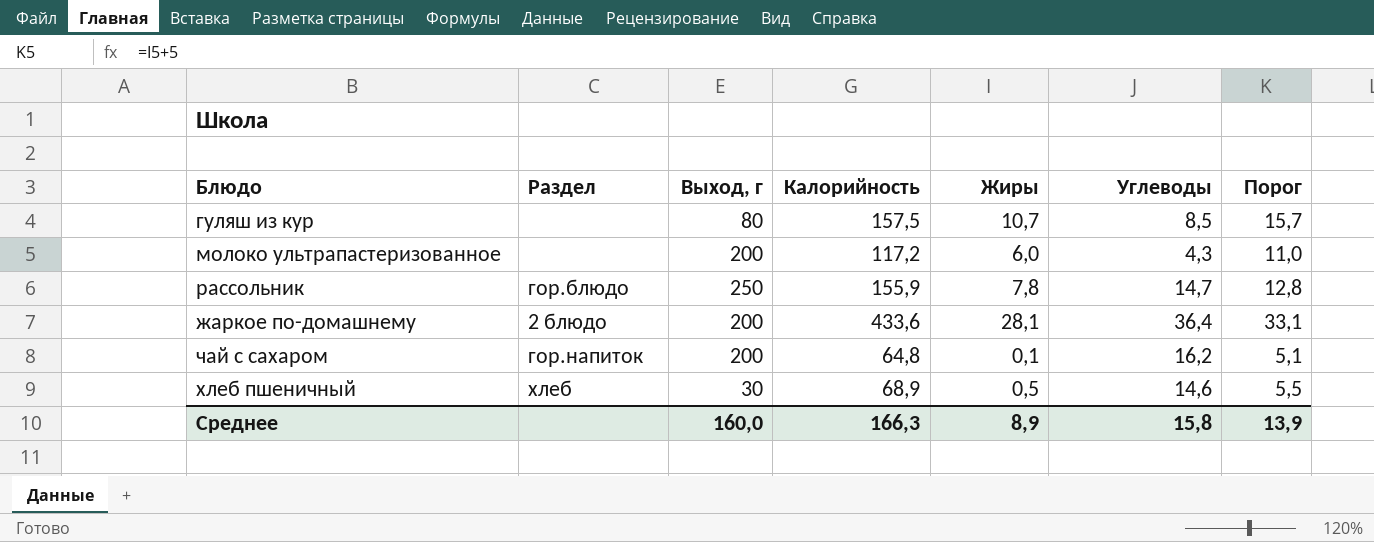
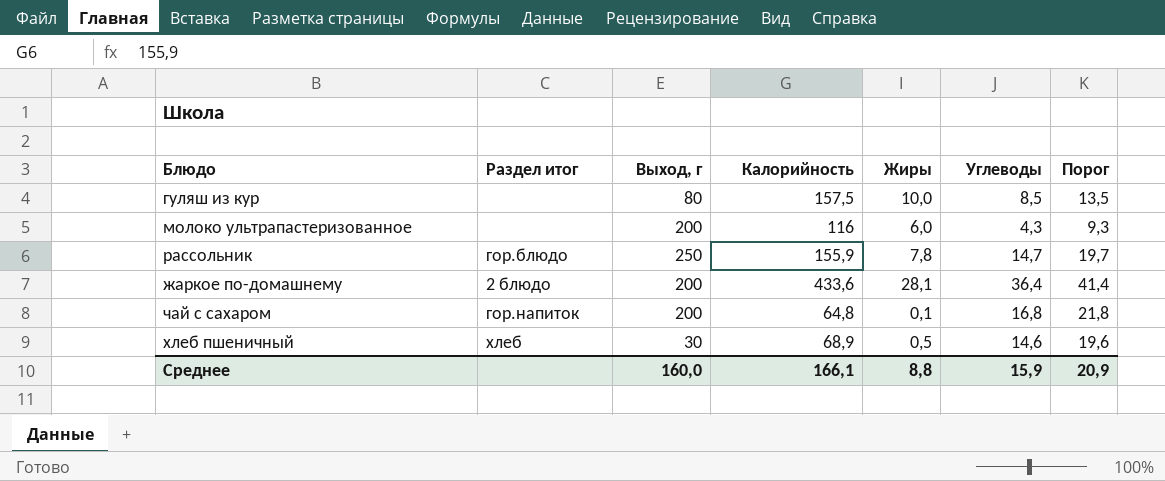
column name: Раздел -> Раздел итог
column Порог | formula: [Жиры] + 5 -> [Углеводы] + 5
гуляш из кур | Жиры: 10,7 -> 10,0
молоко ультрапастеризованное | Калорийность: 117,2 -> 116
чай с сахаром | Углеводы: 16,2 -> 16,8
Среднее | Калорийность: 166,3 -> 166,1
Среднее | Жиры: 8,9 -> 8,8
Среднее | Углеводы: 15,8 -> 15,9
Среднее | Порог: 13,9 -> 20,9

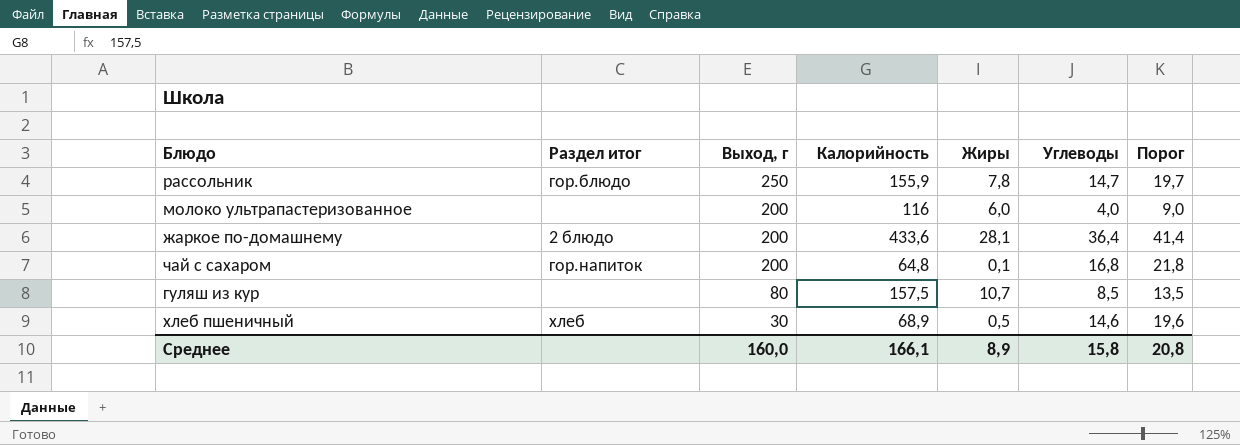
row order: none -> Выход, г descending
молоко ультрапастеризованное | Углеводы: 4,3 -> 4,0
молоко ультрапастеризованное | Порог: 9,3 -> 9,0
гуляш из кур | Жиры: 10,0 -> 10,7
Среднее | Жиры: 8,8 -> 8,9
Среднее | Углеводы: 15,9 -> 15,8
Среднее | Порог: 20,9 -> 20,8

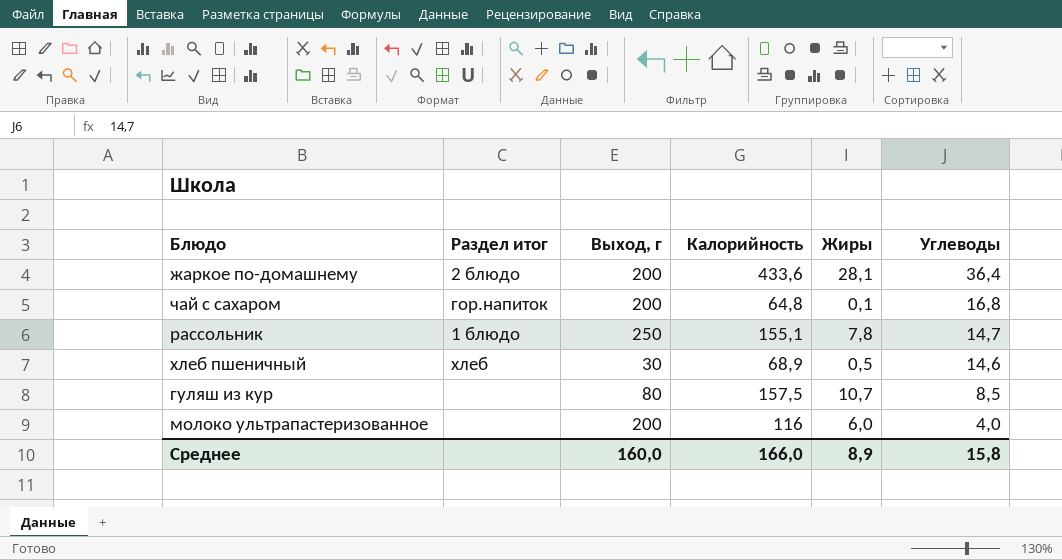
row order: Выход, г descending -> Углеводы descending
column Порог | formula: [Углеводы] + 5 -> none
рассольник | Раздел итог: гор.блюдо -> 1 блюдо
рассольник | Калорийность: 155,9 -> 155,1
Среднее | Калорийность: 166,1 -> 166,0

